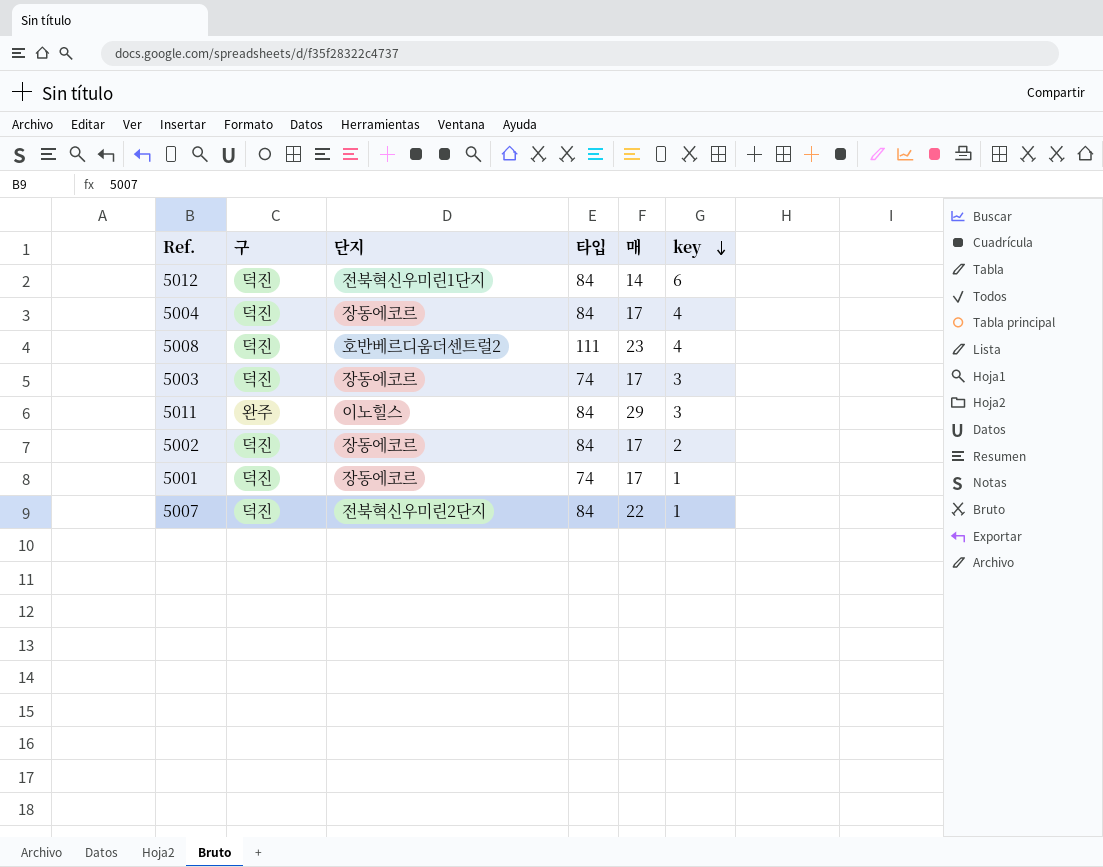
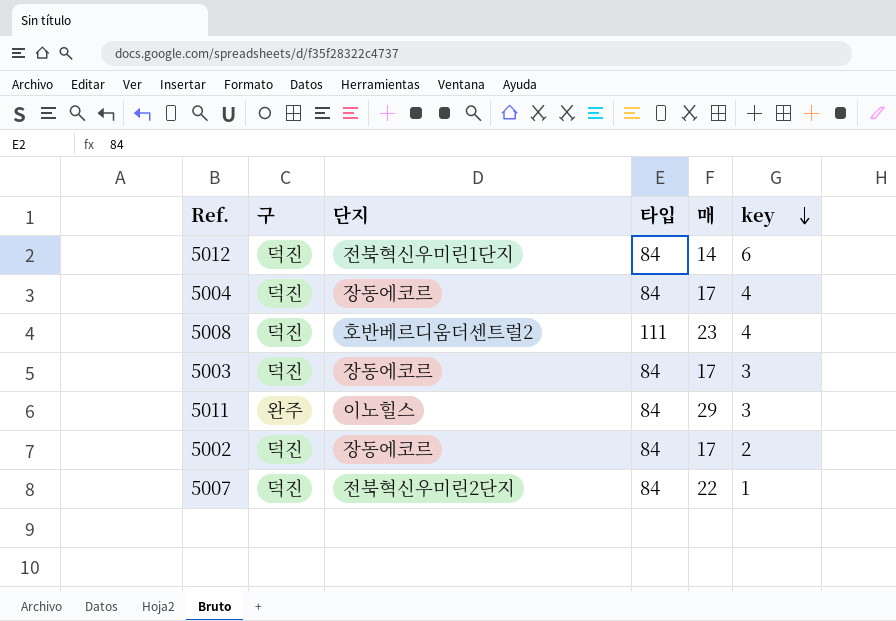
row 5001: 덕진 | 장동에코르 | 74 | 17 | 1 -> none
5003 | 타입: 74 -> 84

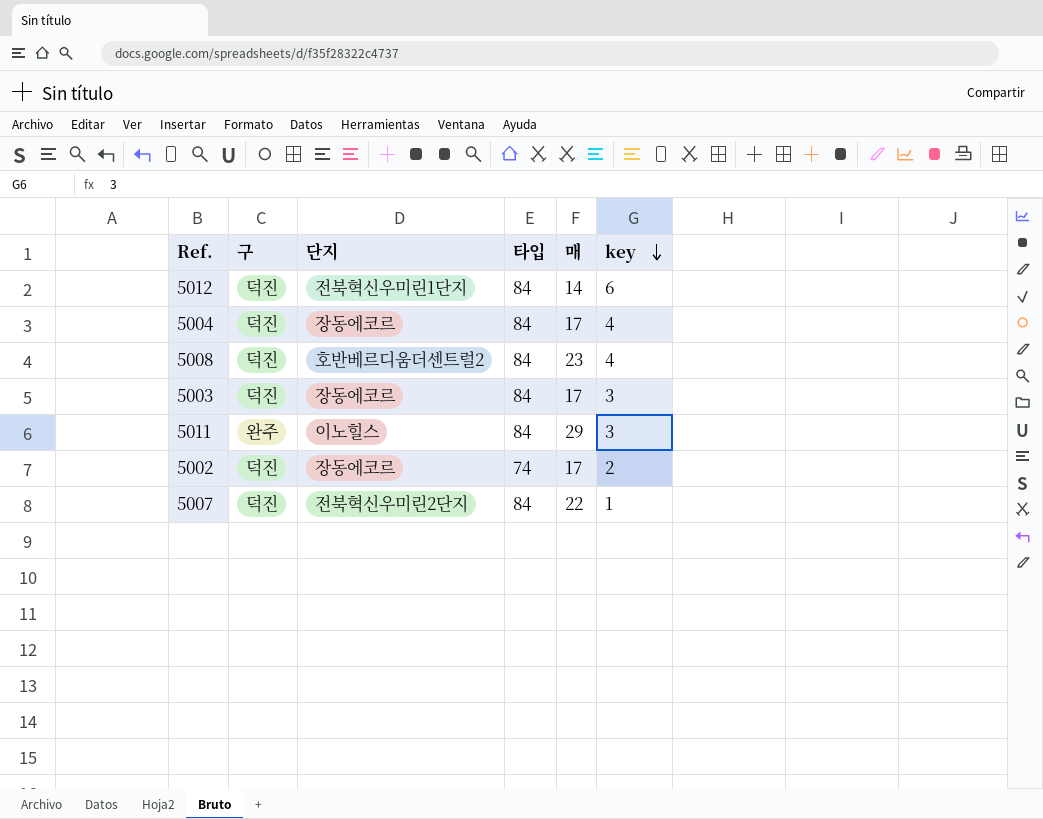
5008 | 타입: 111 -> 84
5002 | 타입: 84 -> 74

